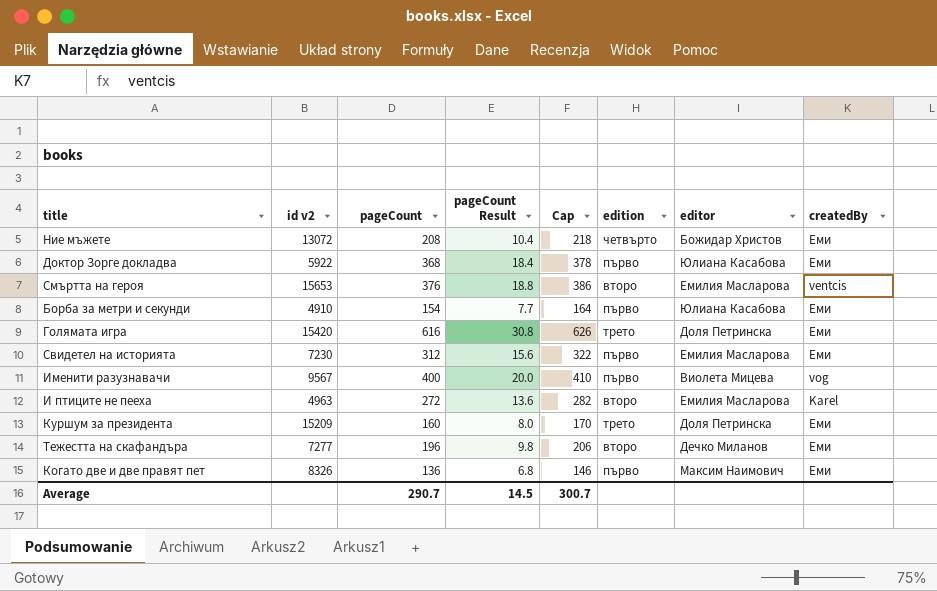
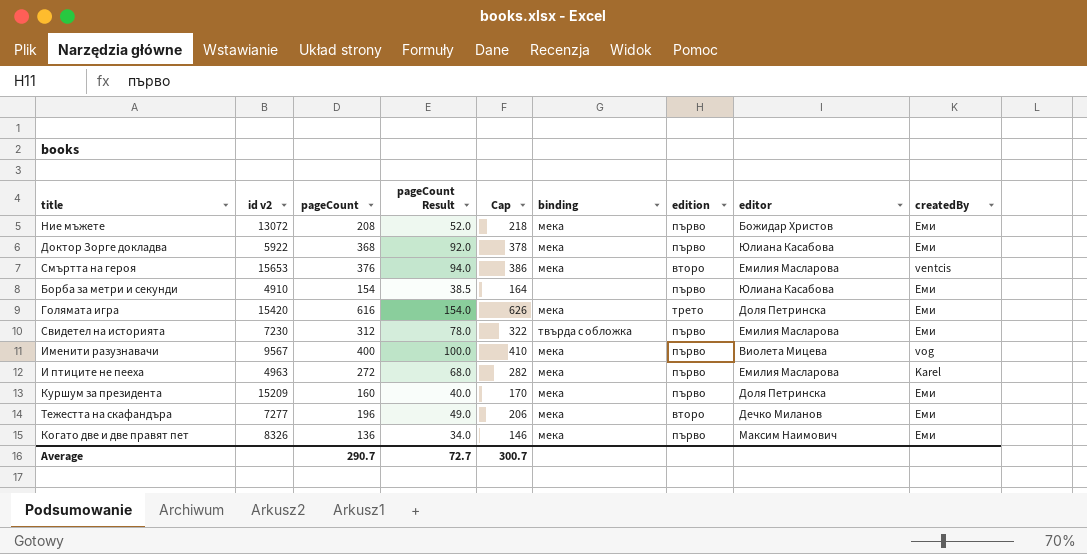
column pageCount Result | formula: [pageCount] * 0.05 -> [pageCount] * 0.25
column binding | position: none -> 6
Ние мъжете | edition: четвърто -> първо
И птиците не пееха | edition: второ -> първо
Куршум за президента | edition: трето -> първо
Average | pageCount Result: 14.5 -> 72.7

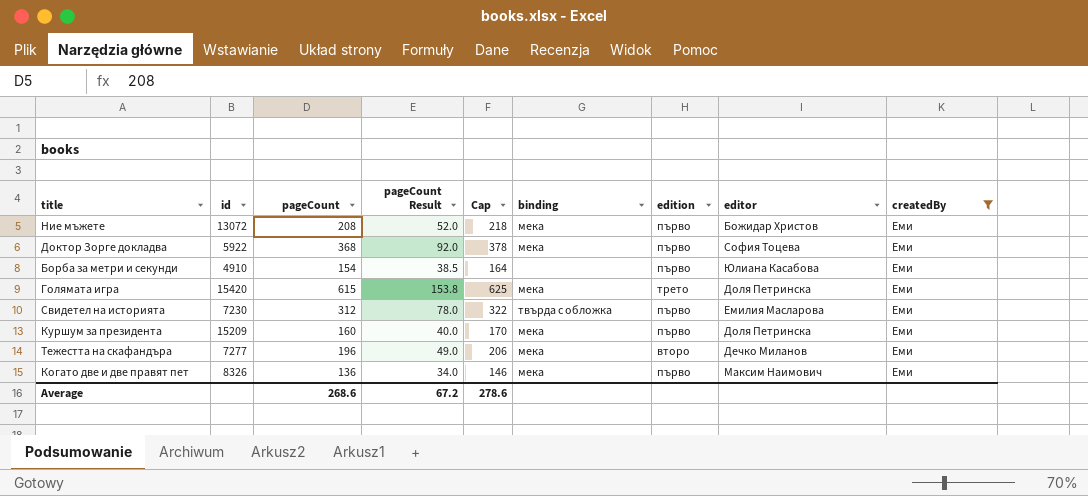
filter: none -> createdBy = Еми
column name: id v2 -> id
Доктор Зорге докладва | editor: Юлиана Касабова -> София Тоцева
Голямата игра | pageCount: 616 -> 615
Голямата игра | pageCount Result: 154.0 -> 153.8
Голямата игра | Cap: 626 -> 625
Average | pageCount: 290.7 -> 268.6
Average | pageCount Result: 72.7 -> 67.2
Average | Cap: 300.7 -> 278.6

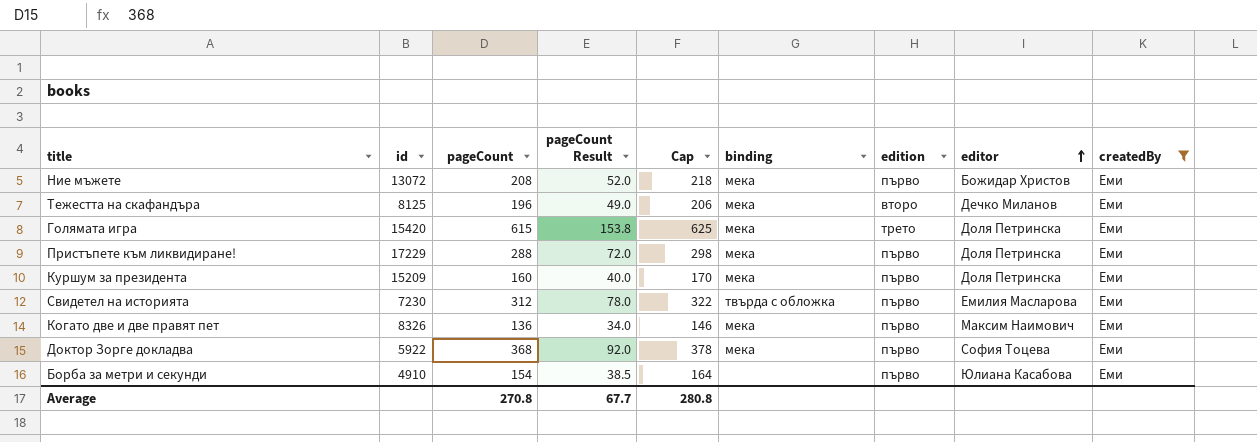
row order: none -> editor ascending
Тежестта на скафандъра | id: 7277 -> 8125
row Пристъпете към ликвидиране!: none -> 17229 | 288 | 72.0 | 298 | мека | първо | Доля Петринска | Еми
Average | pageCount: 268.6 -> 270.8
Average | pageCount Result: 67.2 -> 67.7
Average | Cap: 278.6 -> 280.8

